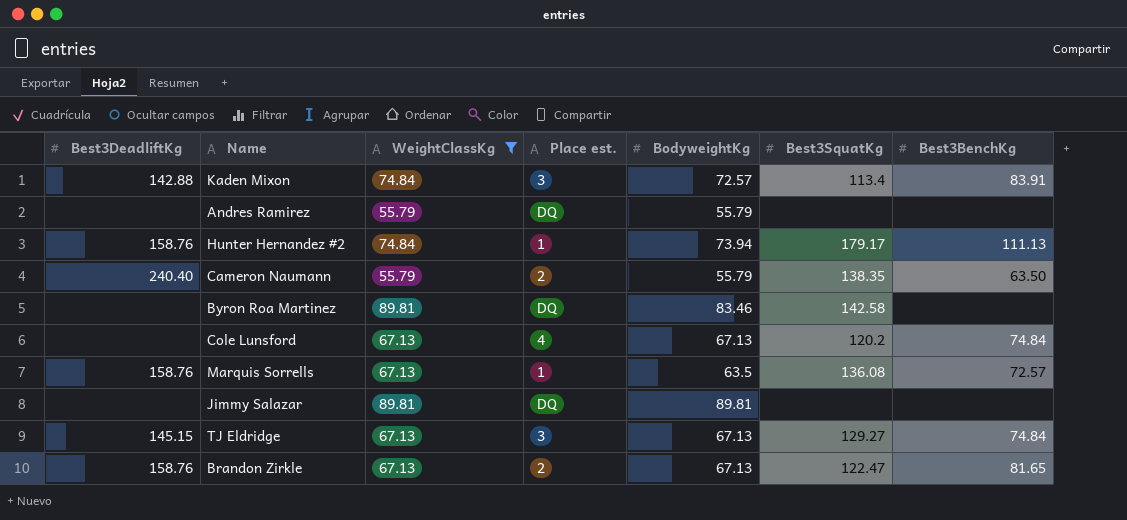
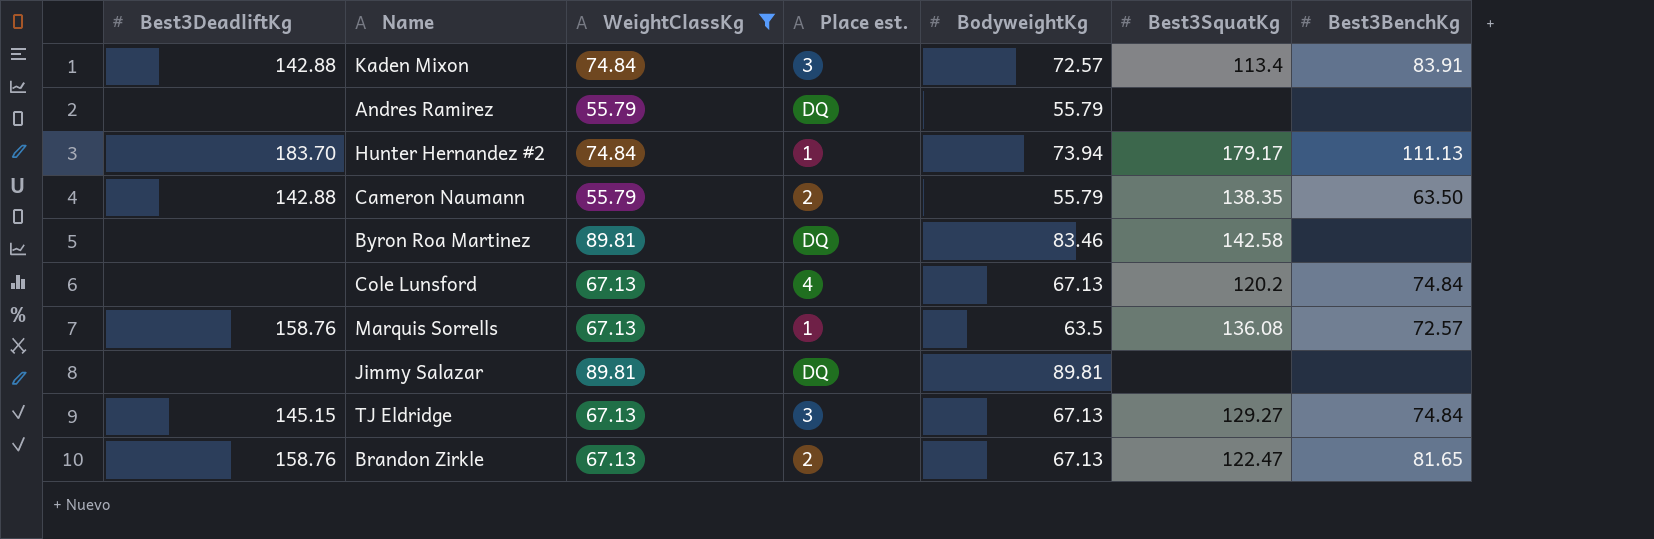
Hunter Hernandez #2 | Best3DeadliftKg: 158.76 -> 183.70
Cameron Naumann | Best3DeadliftKg: 240.40 -> 142.88

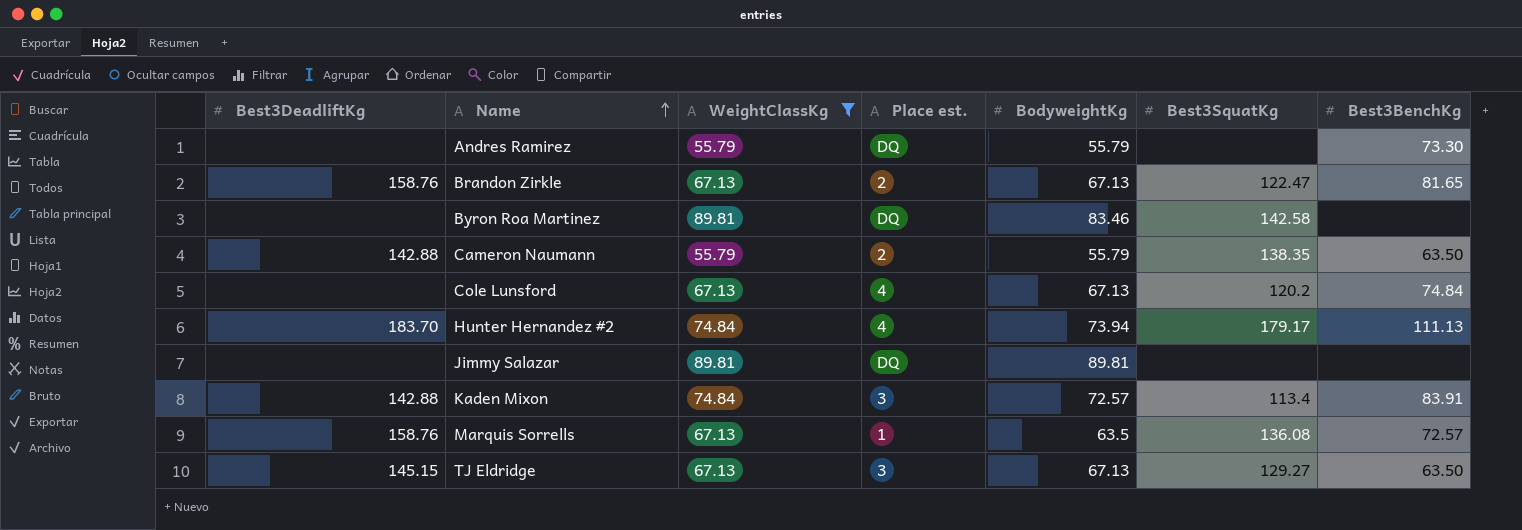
row order: none -> Name ascending
Andres Ramirez | Best3BenchKg: none -> 73.30
Hunter Hernandez #2 | Place est.: 1 -> 4
TJ Eldridge | Best3BenchKg: 74.84 -> 63.50

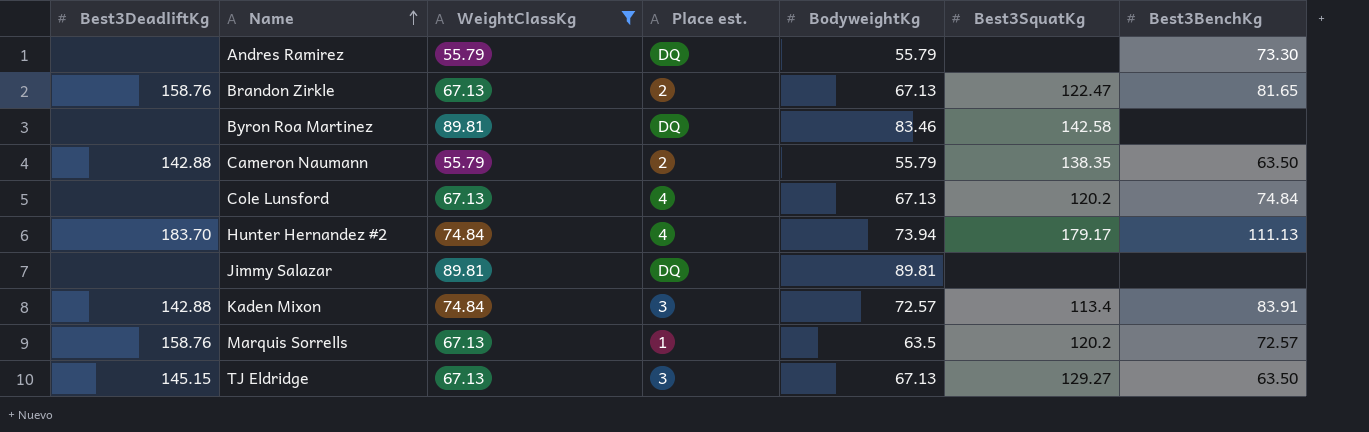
Marquis Sorrells | Best3SquatKg: 136.08 -> 120.2

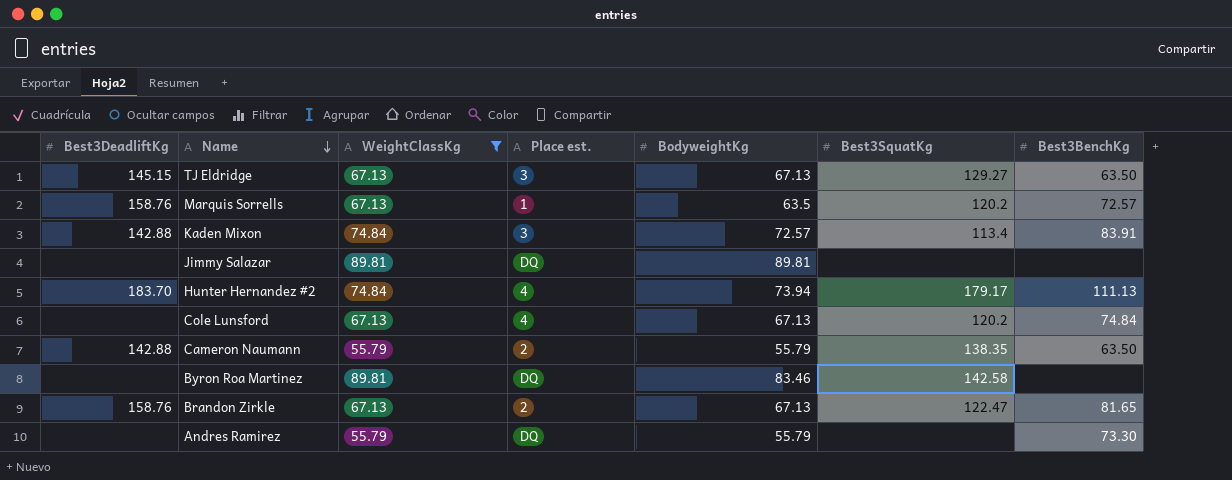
row order: Name ascending -> Name descending

